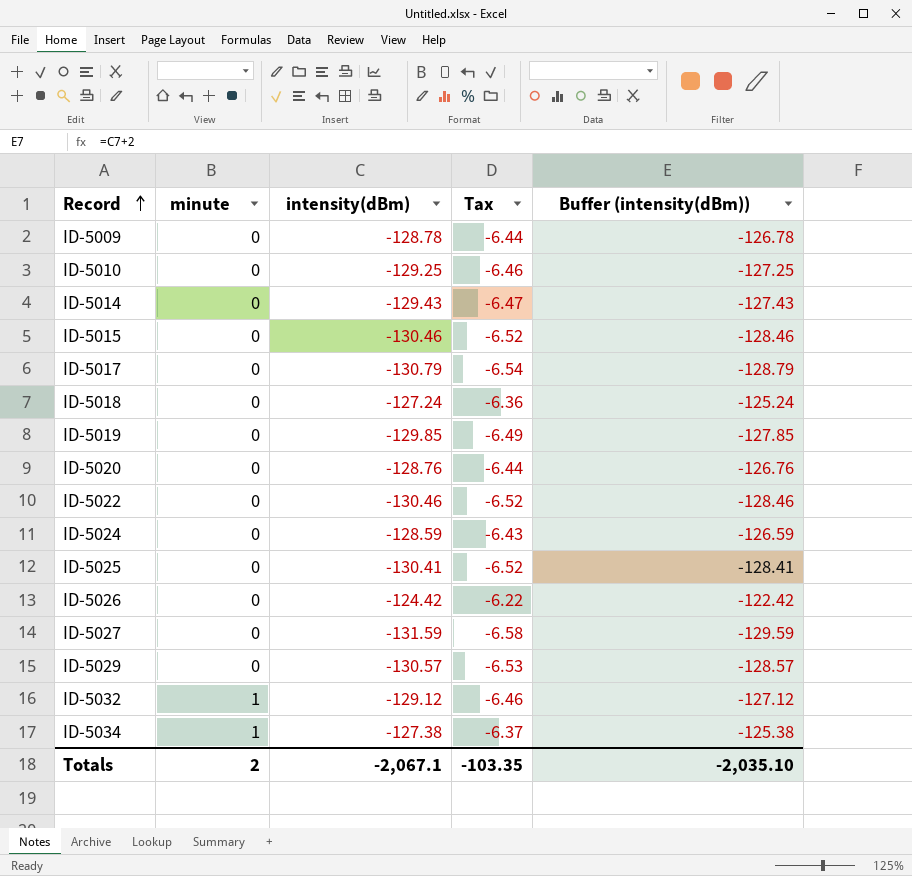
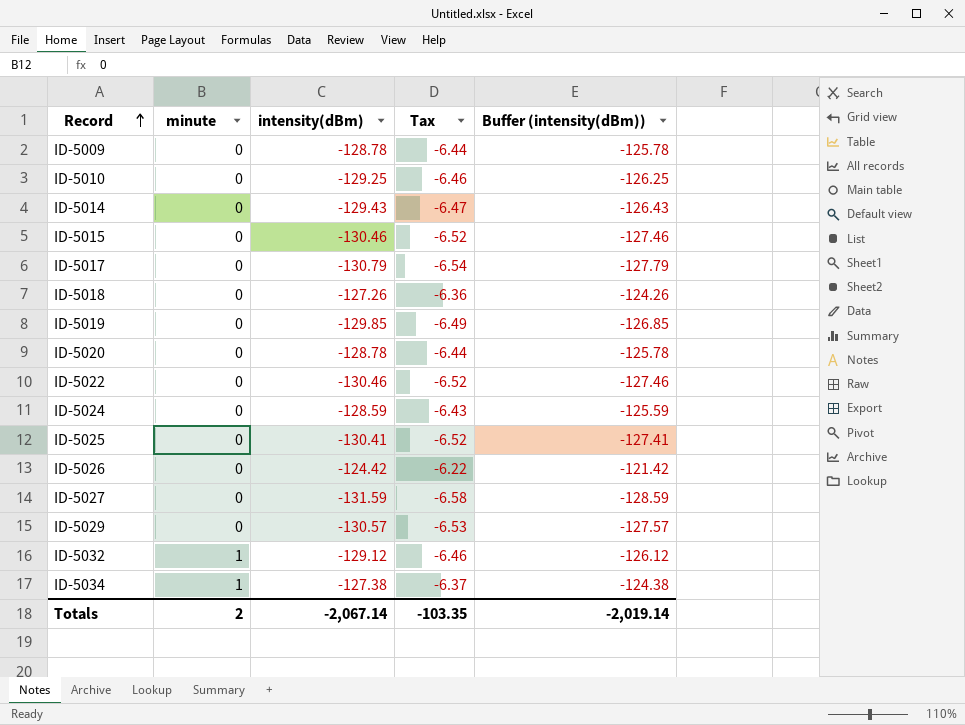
column Buffer (intensity(dBm)) | formula: [intensity(dBm)] + 2 -> [intensity(dBm)] + 3
ID-5018 | intensity(dBm): -127.24 -> -127.26
ID-5020 | intensity(dBm): -128.76 -> -128.78
Totals | intensity(dBm): -2,067.1 -> -2,067.14
Totals | Buffer (intensity(dBm)): -2,035.10 -> -2,019.14

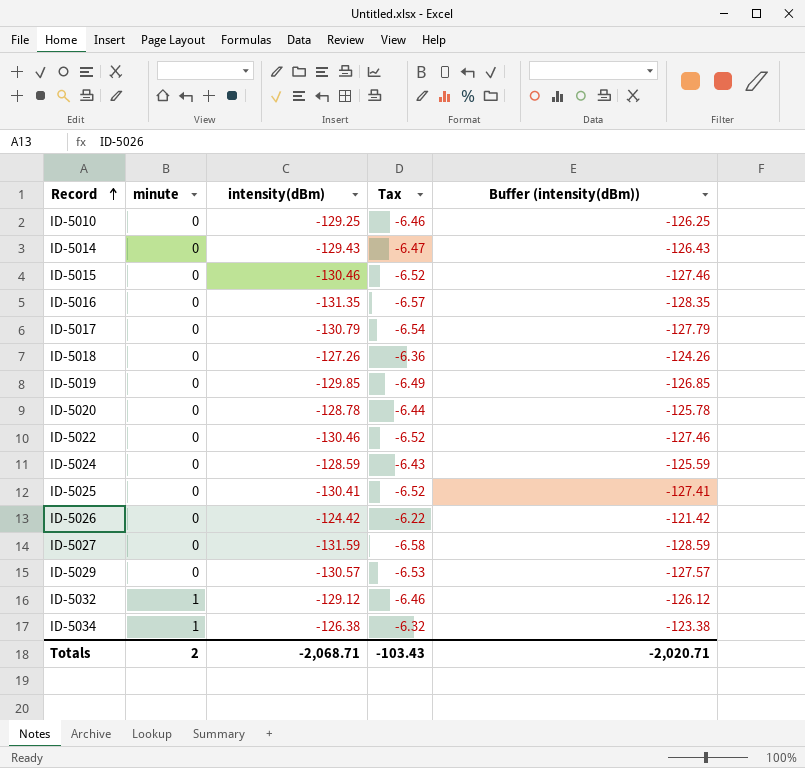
row ID-5009: 0 | -128.78 | -6.44 | -125.78 -> none
row ID-5016: none -> 0 | -131.35 | -6.57 | -128.35
ID-5034 | intensity(dBm): -127.38 -> -126.38
ID-5034 | Tax: -6.37 -> -6.32
ID-5034 | Buffer (intensity(dBm)): -124.38 -> -123.38
Totals | intensity(dBm): -2,067.14 -> -2,068.71
Totals | Tax: -103.35 -> -103.43
Totals | Buffer (intensity(dBm)): -2,019.14 -> -2,020.71

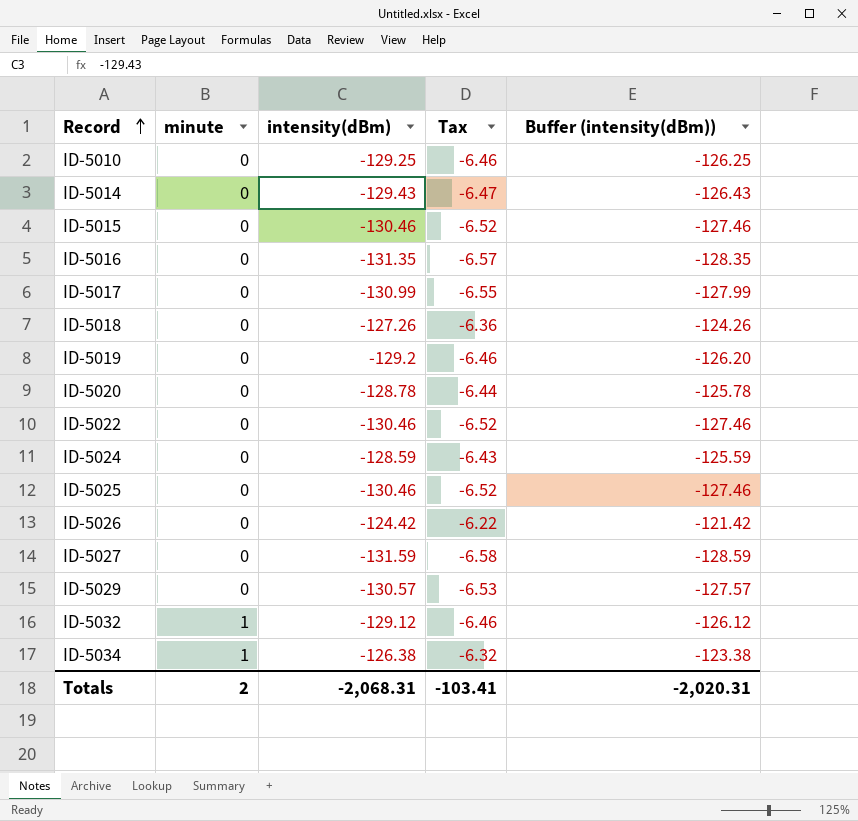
ID-5017 | intensity(dBm): -130.79 -> -130.99
ID-5017 | Tax: -6.54 -> -6.55
ID-5017 | Buffer (intensity(dBm)): -127.79 -> -127.99
ID-5019 | intensity(dBm): -129.85 -> -129.2
ID-5019 | Tax: -6.49 -> -6.46
ID-5019 | Buffer (intensity(dBm)): -126.85 -> -126.20
ID-5025 | intensity(dBm): -130.41 -> -130.46
ID-5025 | Buffer (intensity(dBm)): -127.41 -> -127.46
Totals | intensity(dBm): -2,068.71 -> -2,068.31
Totals | Tax: -103.43 -> -103.41
Totals | Buffer (intensity(dBm)): -2,020.71 -> -2,020.31

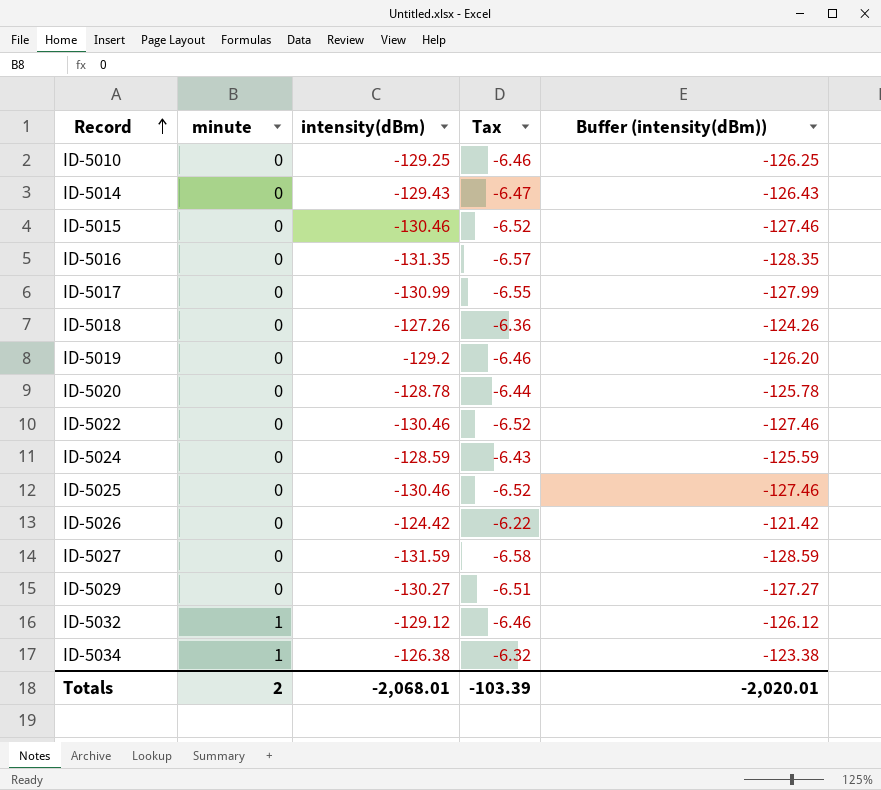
ID-5029 | intensity(dBm): -130.57 -> -130.27
ID-5029 | Tax: -6.53 -> -6.51
ID-5029 | Buffer (intensity(dBm)): -127.57 -> -127.27
Totals | intensity(dBm): -2,068.31 -> -2,068.01
Totals | Tax: -103.41 -> -103.39
Totals | Buffer (intensity(dBm)): -2,020.31 -> -2,020.01

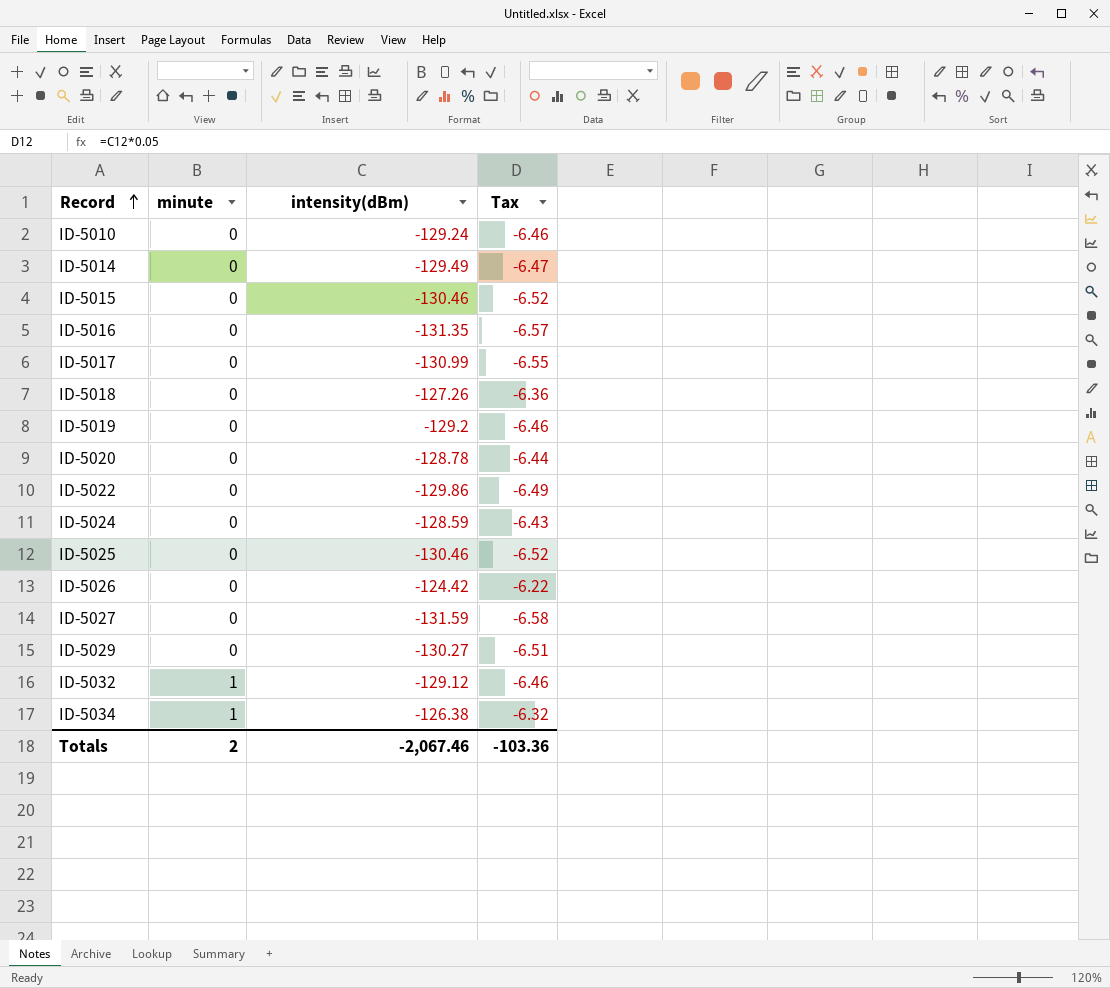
column Buffer (intensity(dBm)) | formula: [intensity(dBm)] + 3 -> none
ID-5010 | intensity(dBm): -129.25 -> -129.24
ID-5014 | intensity(dBm): -129.43 -> -129.49
ID-5022 | intensity(dBm): -130.46 -> -129.86
ID-5022 | Tax: -6.52 -> -6.49
Totals | intensity(dBm): -2,068.01 -> -2,067.46
Totals | Tax: -103.39 -> -103.36

